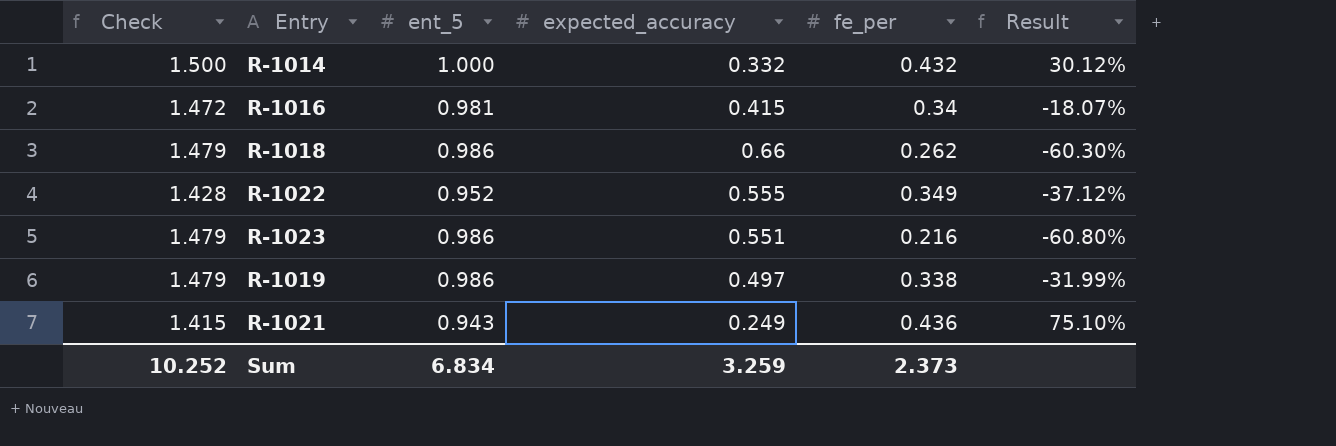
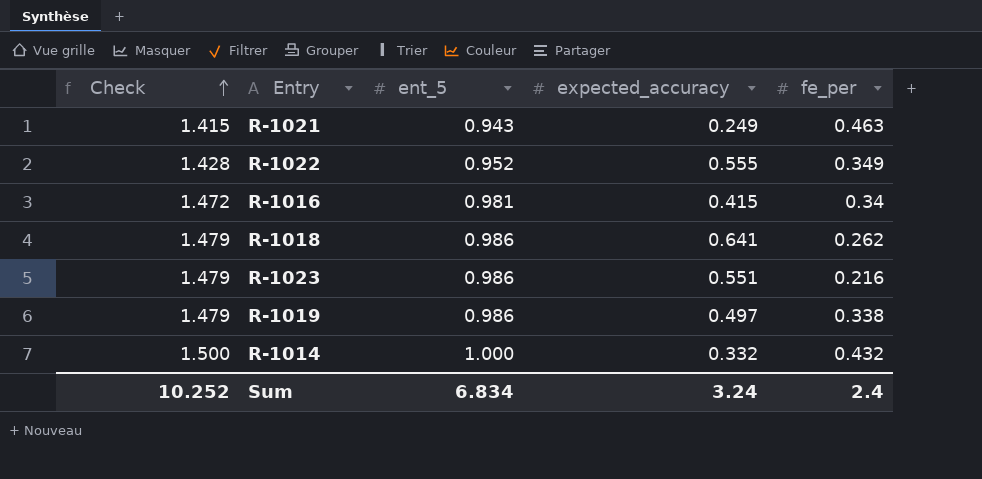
row order: none -> Check ascending
column Result | formula: ([fe_per] - [expected_accuracy]) / [expected_accuracy] -> none
R-1021 | fe_per: 0.436 -> 0.463
R-1018 | expected_accuracy: 0.66 -> 0.641
Sum | expected_accuracy: 3.259 -> 3.24
Sum | fe_per: 2.373 -> 2.4

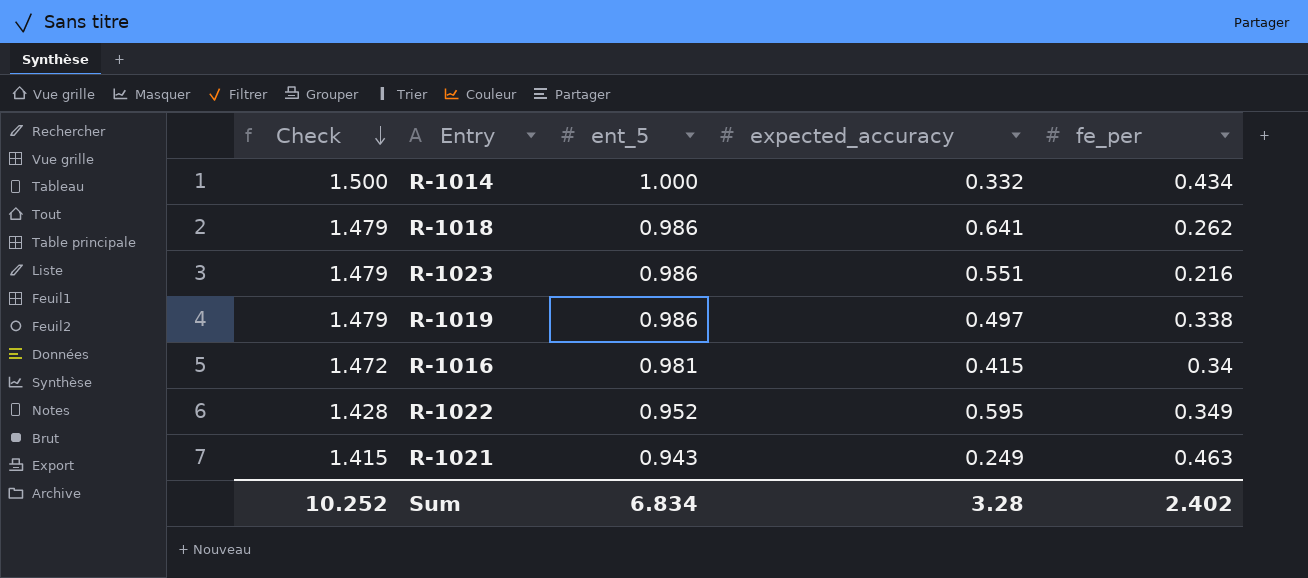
row order: Check ascending -> Check descending
R-1014 | fe_per: 0.432 -> 0.434
R-1022 | expected_accuracy: 0.555 -> 0.595
Sum | expected_accuracy: 3.24 -> 3.28
Sum | fe_per: 2.4 -> 2.402

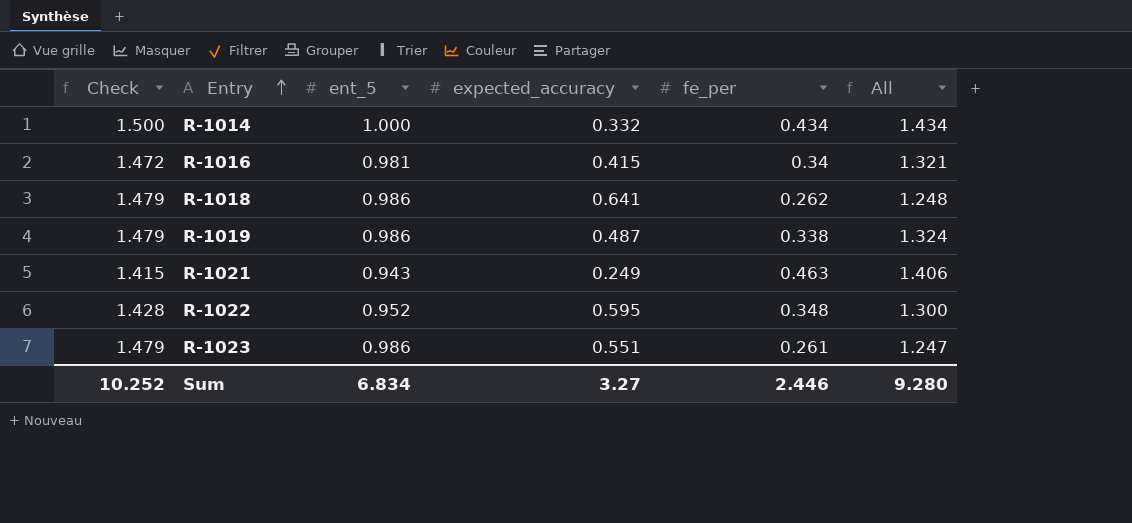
row order: Check descending -> Entry ascending
column All | formula: none -> [ent_5] + [fe_per]
R-1019 | expected_accuracy: 0.497 -> 0.487
R-1022 | fe_per: 0.349 -> 0.348
R-1023 | fe_per: 0.216 -> 0.261
Sum | expected_accuracy: 3.28 -> 3.27
Sum | fe_per: 2.402 -> 2.446

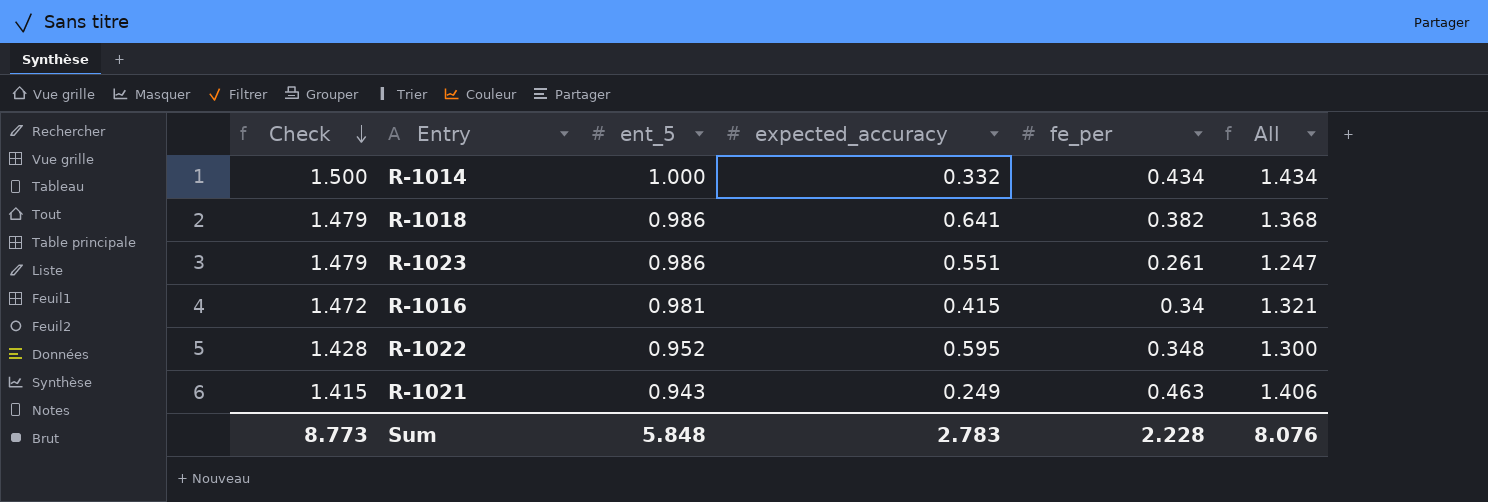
row order: Entry ascending -> Check descending
row R-1019: 1.479 | 0.986 | 0.487 | 0.338 | 1.324 -> none
R-1018 | fe_per: 0.262 -> 0.382
R-1018 | All: 1.248 -> 1.368
Sum | Check: 10.252 -> 8.773
Sum | ent_5: 6.834 -> 5.848
Sum | expected_accuracy: 3.27 -> 2.783
Sum | fe_per: 2.446 -> 2.228
Sum | All: 9.280 -> 8.076

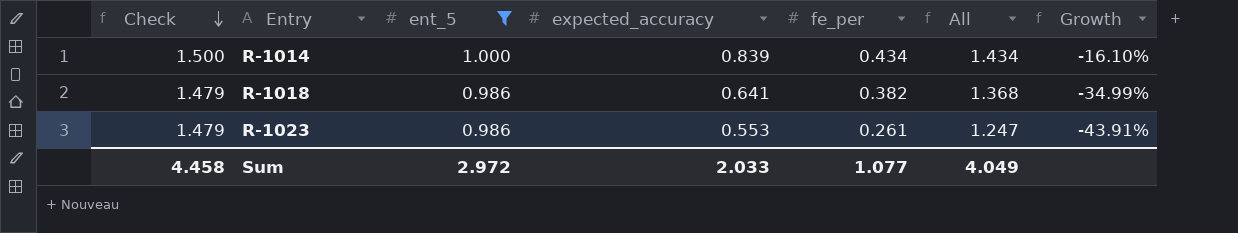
filter: none -> ent_5 >= 0.986
column Growth | formula: none -> ([expected_accuracy] - [ent_5]) / [ent_5]
R-1014 | expected_accuracy: 0.332 -> 0.839
R-1023 | expected_accuracy: 0.551 -> 0.553
Sum | Check: 8.773 -> 4.458
Sum | ent_5: 5.848 -> 2.972
Sum | expected_accuracy: 2.783 -> 2.033
Sum | fe_per: 2.228 -> 1.077
Sum | All: 8.076 -> 4.049

